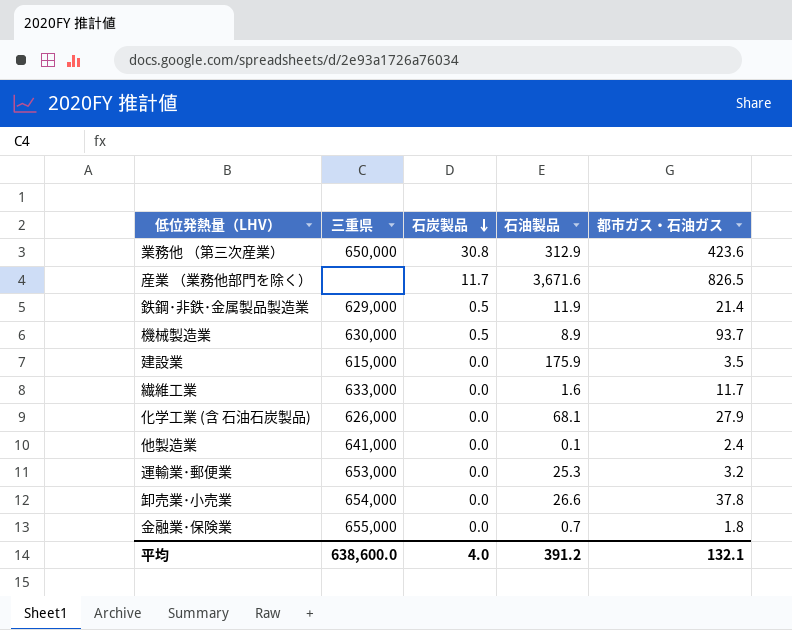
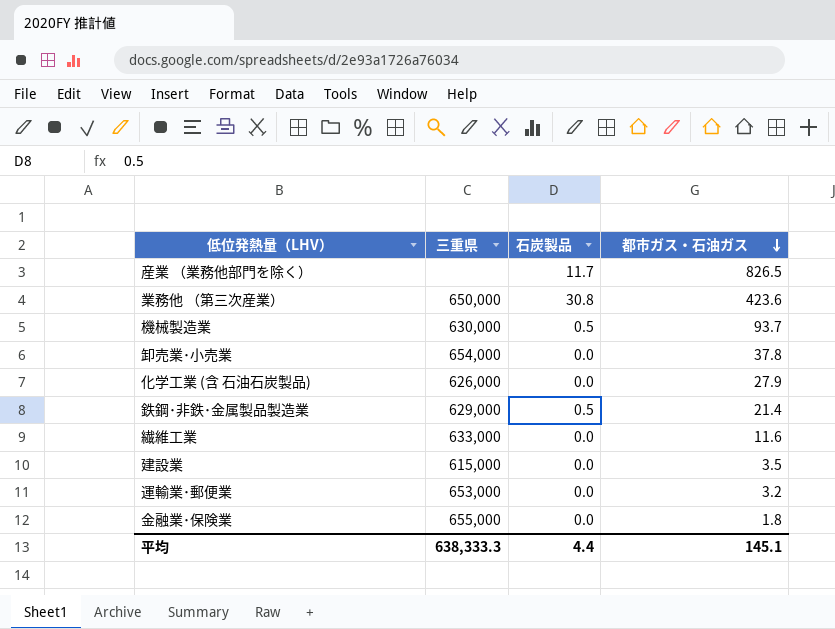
row order: 石炭製品 descending -> 都市ガス・石油ガス descending
column 石油製品 | position: 4 -> none
row 他製造業: 641,000 | 0.0 | 0.1 | 2.4 -> none
繊維工業 | 都市ガス・石油ガス: 11.7 -> 11.6
平均 | 三重県: 638,600.0 -> 638,333.3
平均 | 石炭製品: 4.0 -> 4.4
平均 | 都市ガス・石油ガス: 132.1 -> 145.1

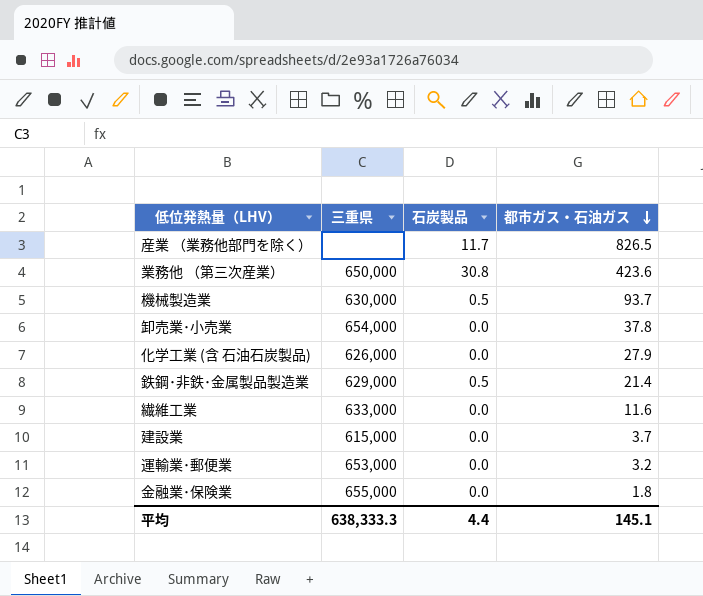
建設業 | 都市ガス・石油ガス: 3.5 -> 3.7

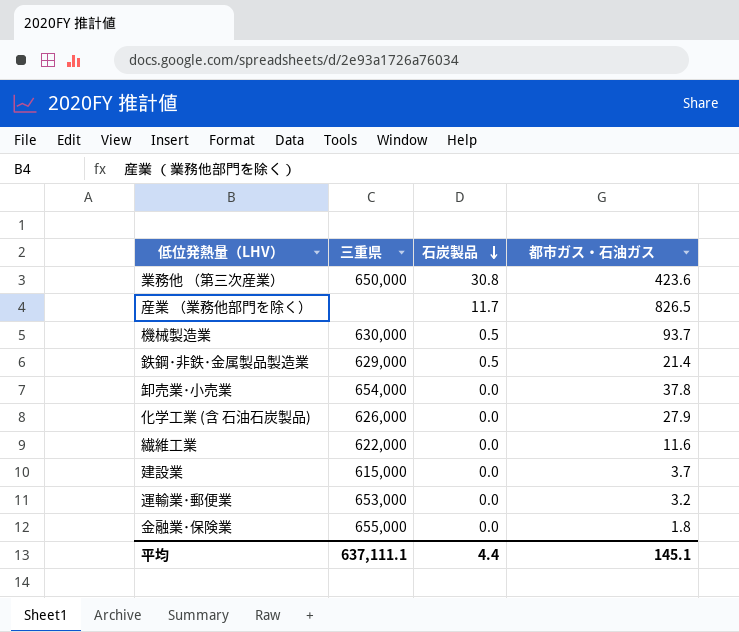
row order: 都市ガス・石油ガス descending -> 石炭製品 descending
繊維工業 | 三重県: 633,000 -> 622,000
平均 | 三重県: 638,333.3 -> 637,111.1

